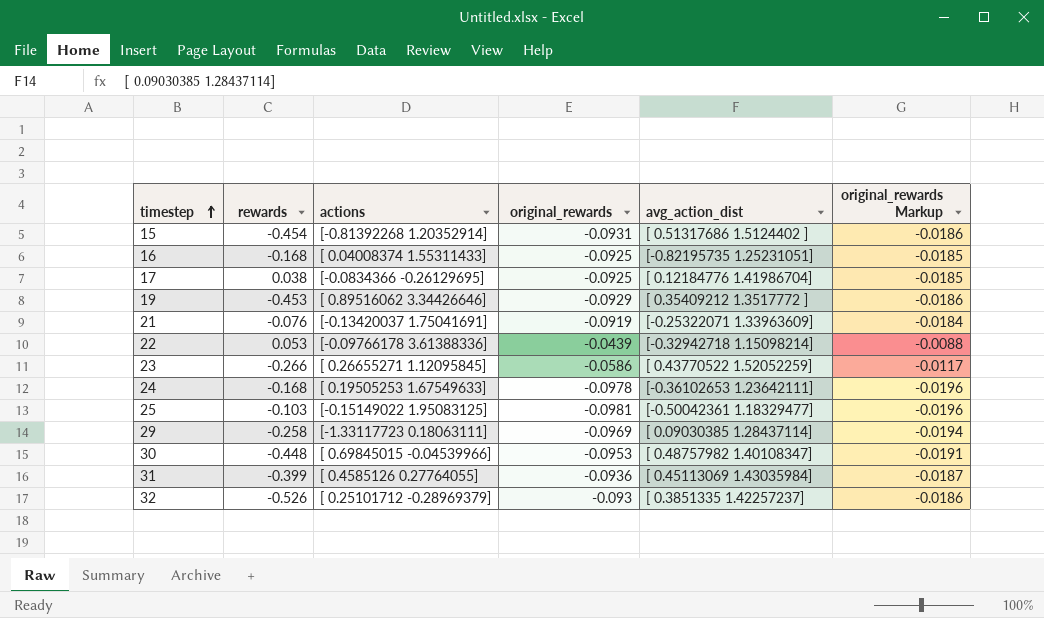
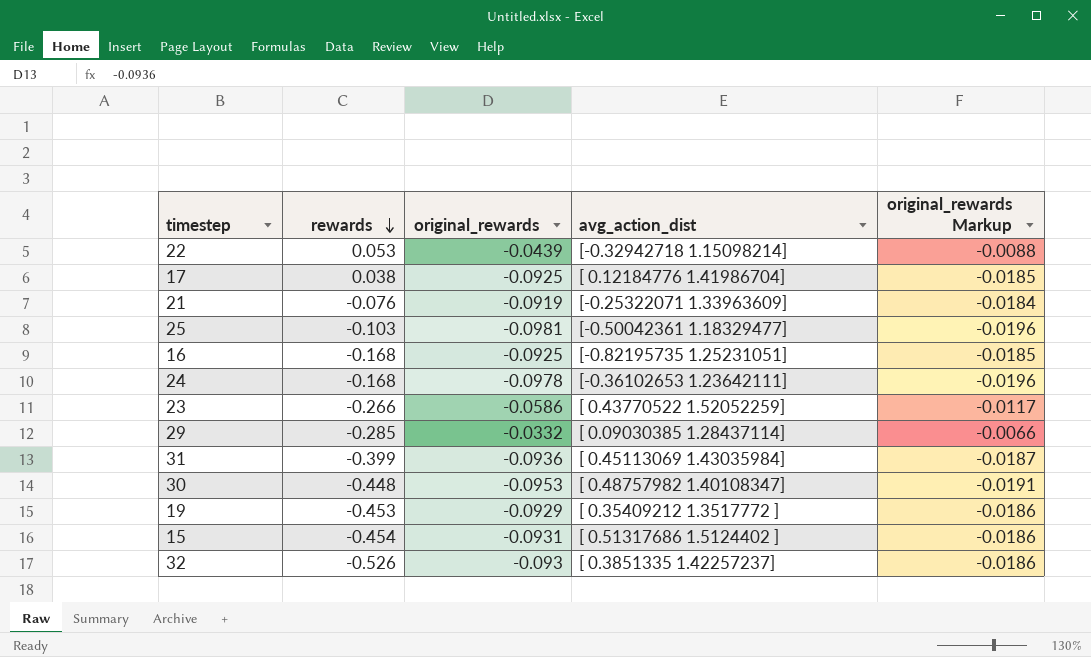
row order: timestep ascending -> rewards descending
column actions | position: 3 -> none
29 | rewards: -0.258 -> -0.285
29 | original_rewards: -0.0969 -> -0.0332
29 | original_rewards Markup: -0.0194 -> -0.0066

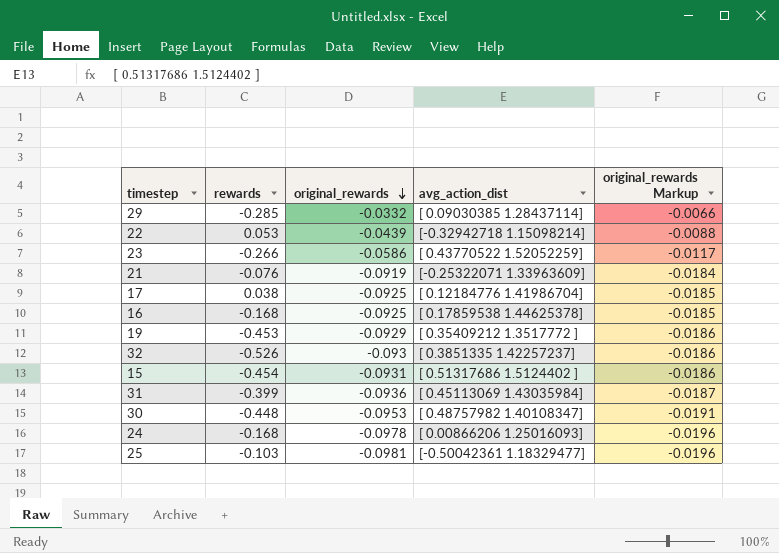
row order: rewards descending -> original_rewards descending
16 | avg_action_dist: [-0.82195735 1.25231051] -> [ 0.17859538 1.44625378]
24 | avg_action_dist: [-0.36102653 1.23642111] -> [ 0.00866206 1.25016093]

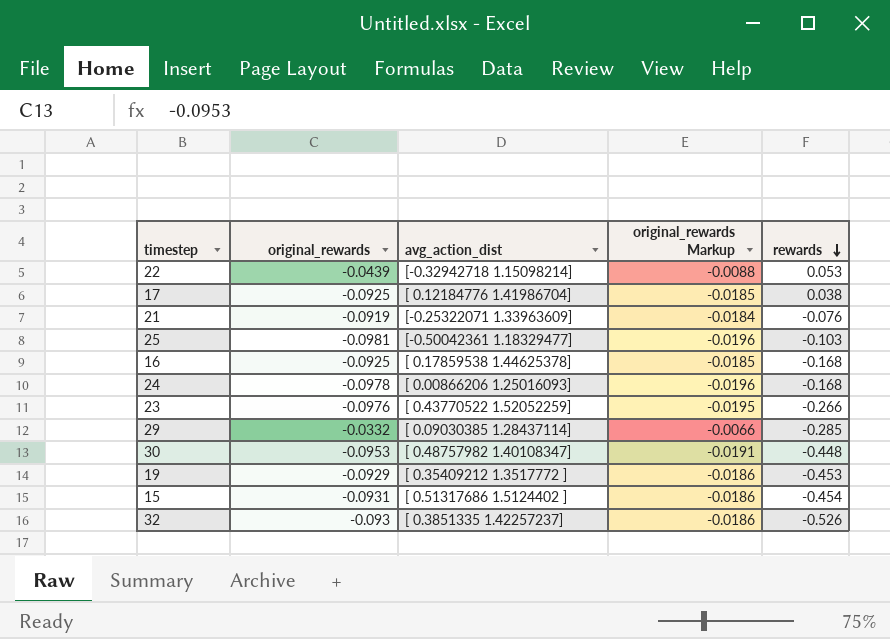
row order: original_rewards descending -> rewards descending
column rewards | position: 2 -> 5
row 31: -0.399 | -0.0936 | [ 0.45113069 1.43035984] | -0.0187 -> none
23 | original_rewards: -0.0586 -> -0.0976
23 | original_rewards Markup: -0.0117 -> -0.0195

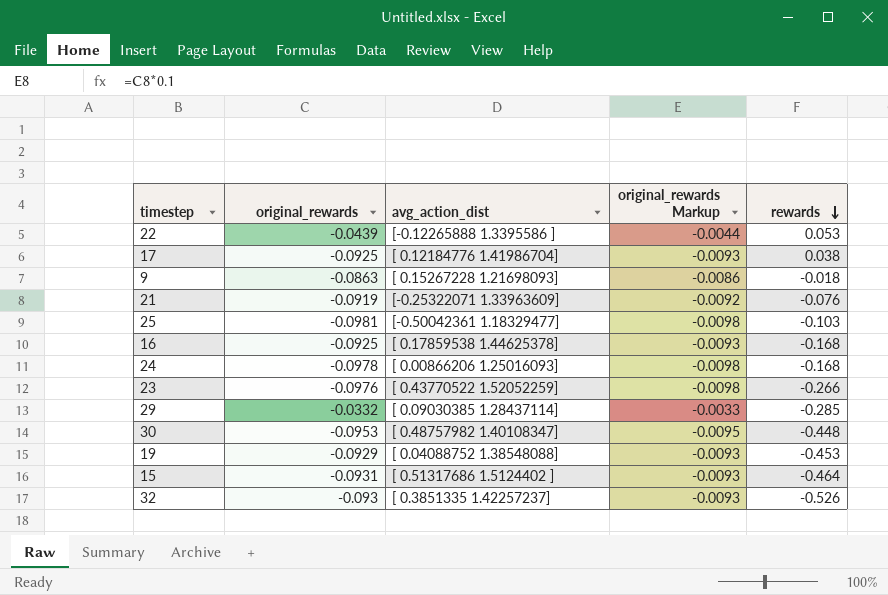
column original_rewards Markup | formula: [original_rewards] * 0.2 -> [original_rewards] * 0.1
22 | avg_action_dist: [-0.32942718 1.15098214] -> [-0.12265888 1.3395586 ]
row 9: none -> -0.0863 | [ 0.15267228 1.21698093] | -0.0086 | -0.018
19 | avg_action_dist: [ 0.35409212 1.3517772 ] -> [ 0.04088752 1.38548088]
15 | rewards: -0.454 -> -0.464

